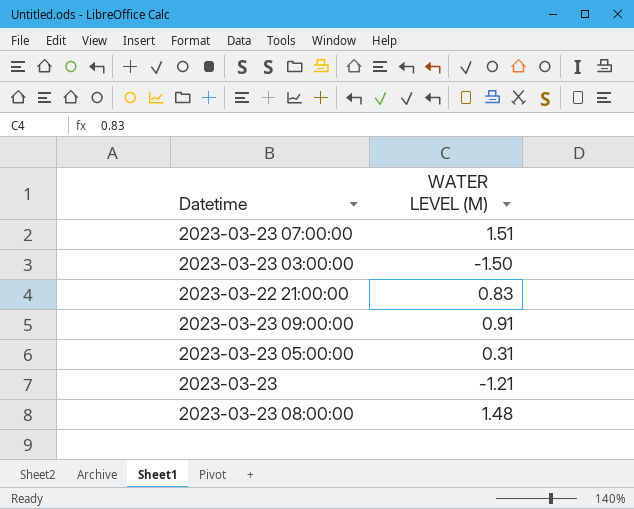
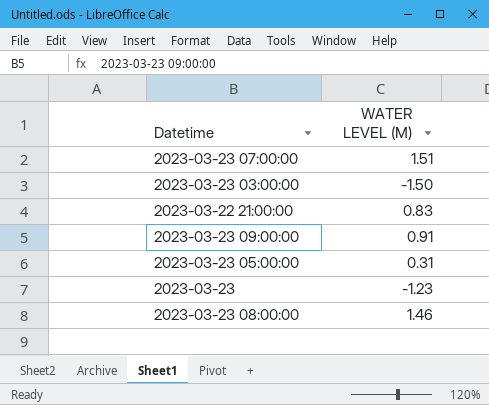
2023-03-23 | WATER LEVEL (M): -1.21 -> -1.23
2023-03-23 08:00:00 | WATER LEVEL (M): 1.48 -> 1.46

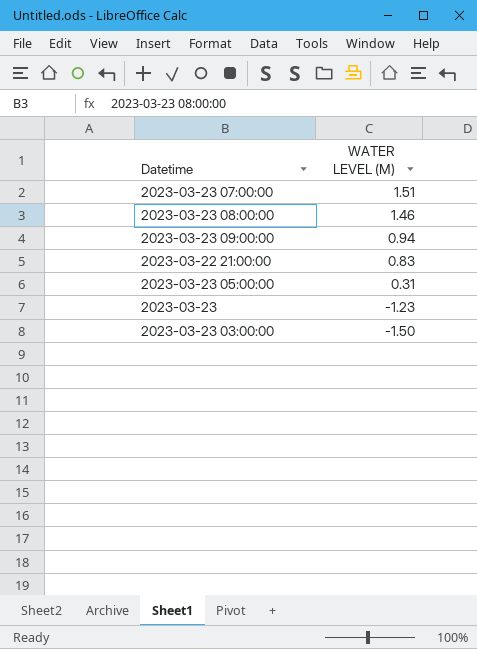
row order: none -> WATER LEVEL (M) descending
2023-03-23 09:00:00 | WATER LEVEL (M): 0.91 -> 0.94

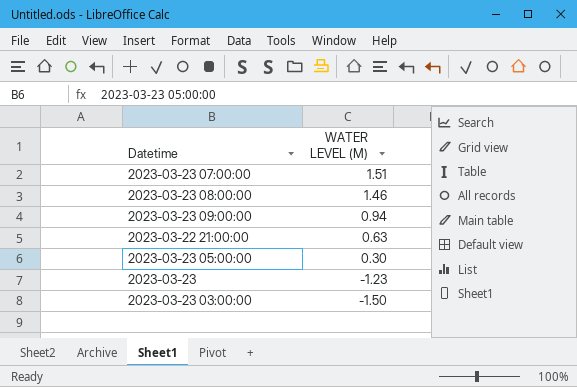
2023-03-22 21:00:00 | WATER LEVEL (M): 0.83 -> 0.63
2023-03-23 05:00:00 | WATER LEVEL (M): 0.31 -> 0.30

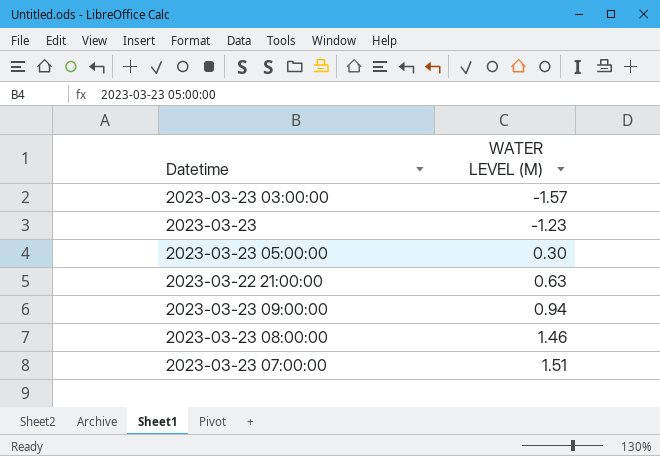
row order: WATER LEVEL (M) descending -> WATER LEVEL (M) ascending
2023-03-23 03:00:00 | WATER LEVEL (M): -1.50 -> -1.57

